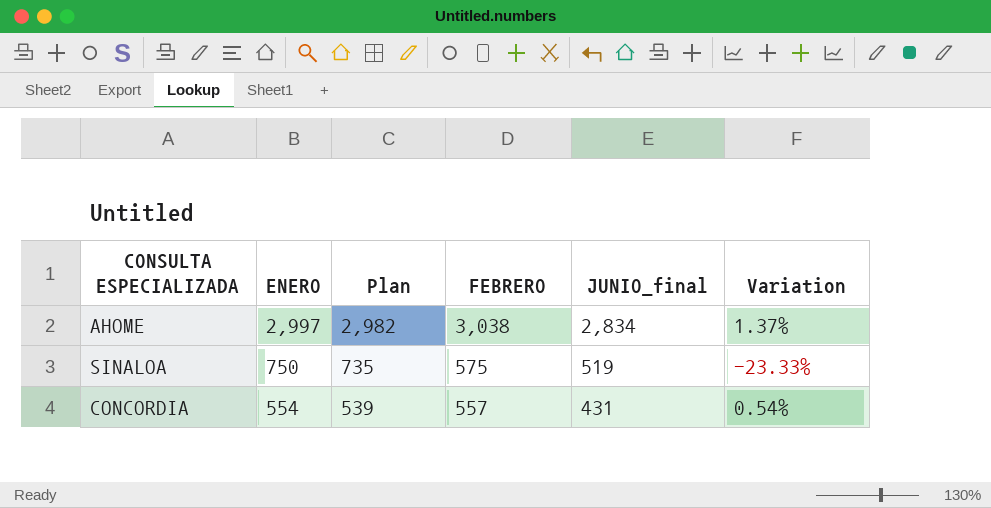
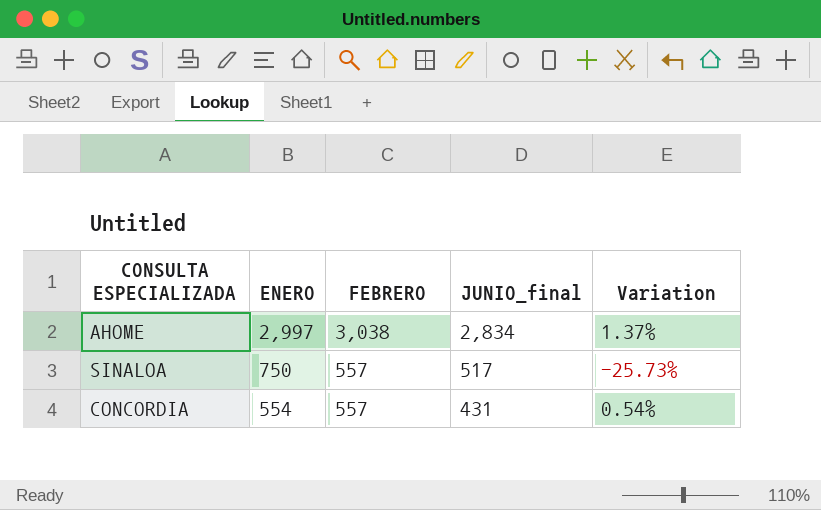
column Plan | formula: [ENERO] - 15 -> none
SINALOA | FEBRERO: 575 -> 557
SINALOA | JUNIO_final: 519 -> 517
SINALOA | Variation: -23.33% -> -25.73%

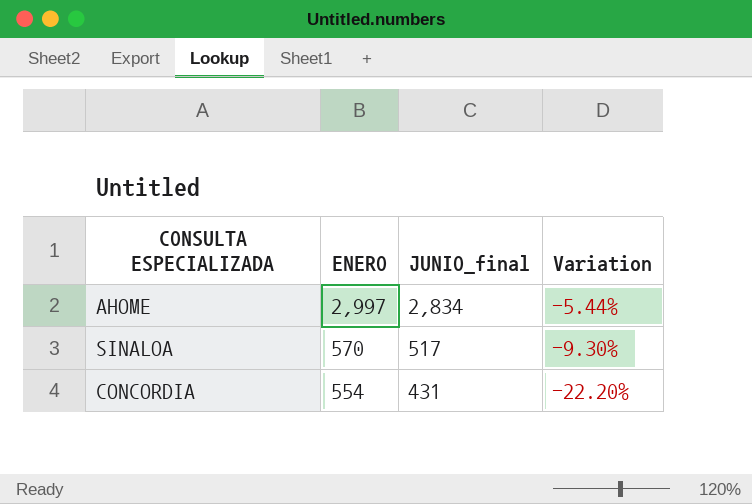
column FEBRERO | position: 3 -> none
column Variation | formula: ([FEBRERO] - [ENERO]) / [ENERO] -> ([JUNIO_final] - [ENERO]) / [ENERO]
SINALOA | ENERO: 750 -> 570

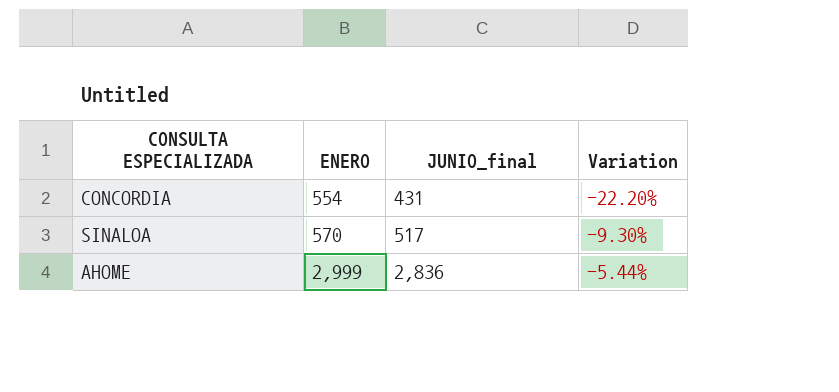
row order: ENERO descending -> ENERO ascending
AHOME | ENERO: 2,997 -> 2,999
AHOME | JUNIO_final: 2,834 -> 2,836

